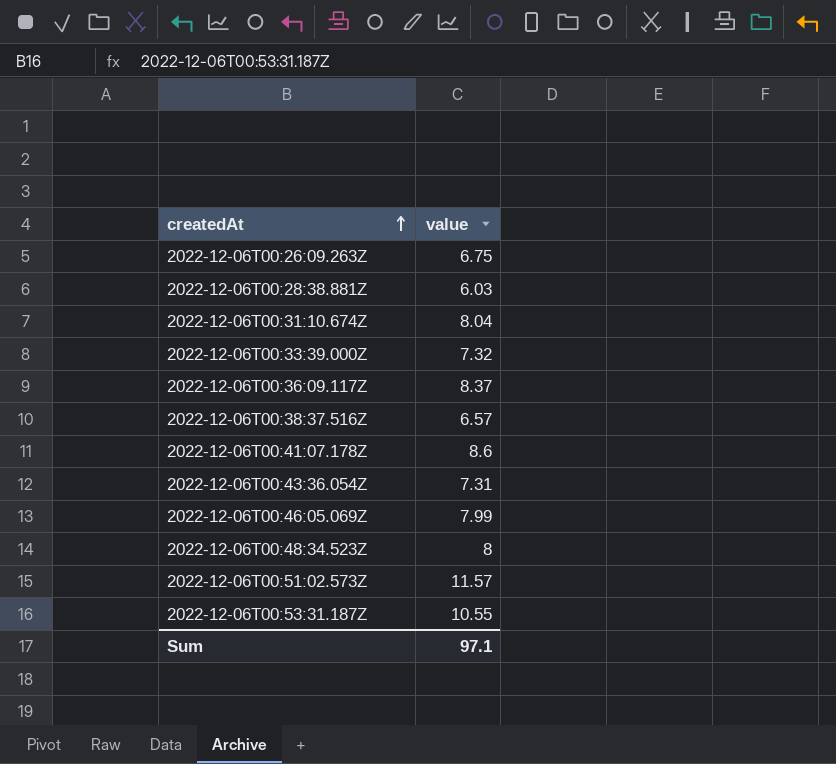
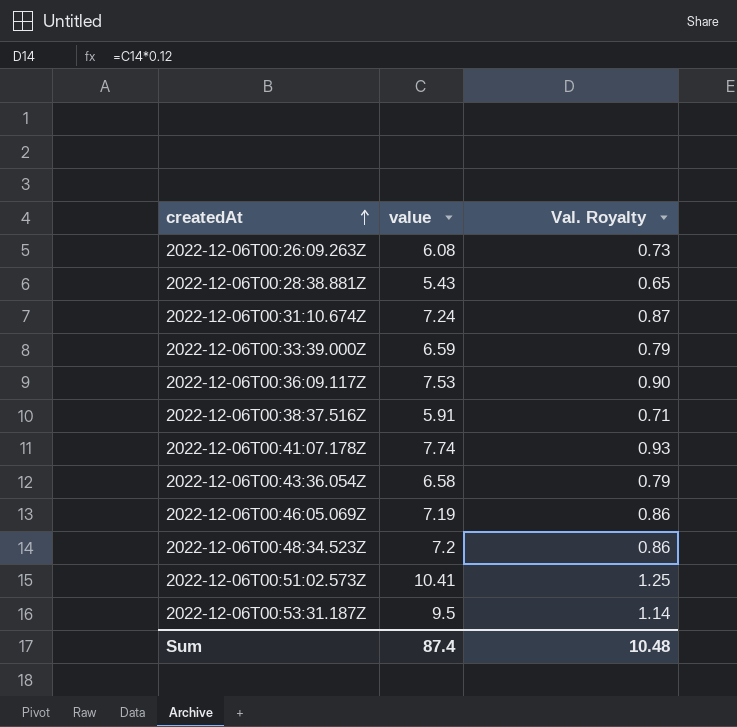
column Val. Royalty | formula: none -> [value] * 0.12
2022-12-06T00:26:09.263Z | value: 6.75 -> 6.08
2022-12-06T00:28:38.881Z | value: 6.03 -> 5.43
2022-12-06T00:31:10.674Z | value: 8.04 -> 7.24
2022-12-06T00:33:39.000Z | value: 7.32 -> 6.59
2022-12-06T00:36:09.117Z | value: 8.37 -> 7.53
2022-12-06T00:38:37.516Z | value: 6.57 -> 5.91
2022-12-06T00:41:07.178Z | value: 8.6 -> 7.74
2022-12-06T00:43:36.054Z | value: 7.31 -> 6.58
2022-12-06T00:46:05.069Z | value: 7.99 -> 7.19
2022-12-06T00:48:34.523Z | value: 8 -> 7.2
2022-12-06T00:51:02.573Z | value: 11.57 -> 10.41
2022-12-06T00:53:31.187Z | value: 10.55 -> 9.5
Sum | value: 97.1 -> 87.4

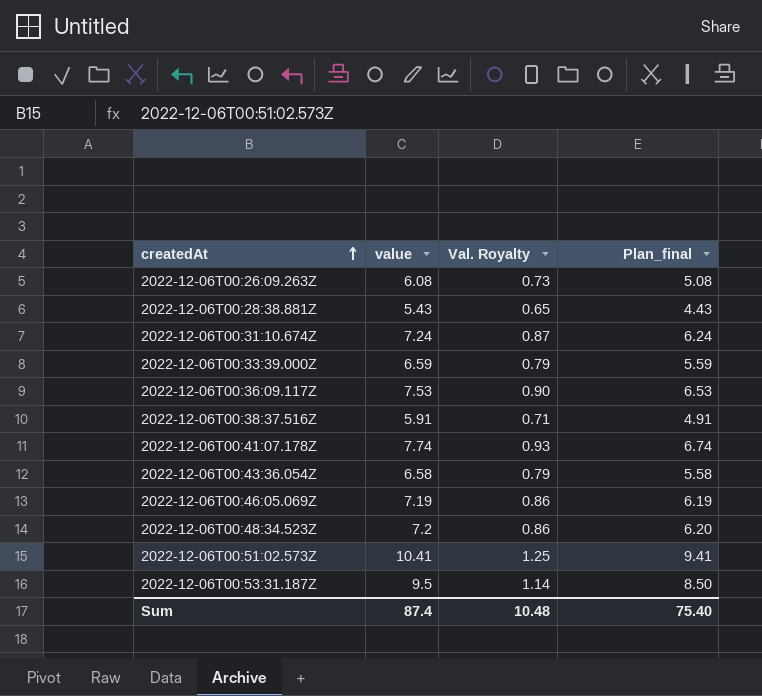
column Plan_final | formula: none -> [value] - 1

